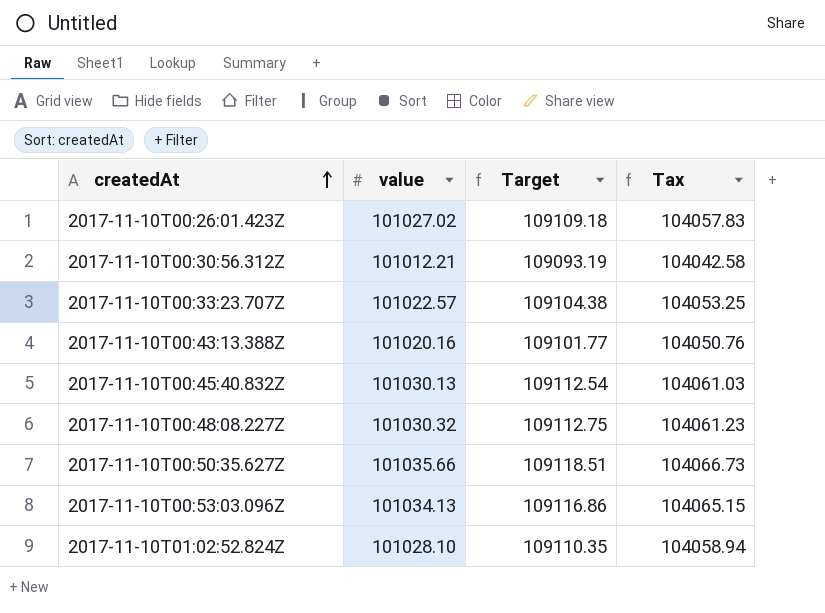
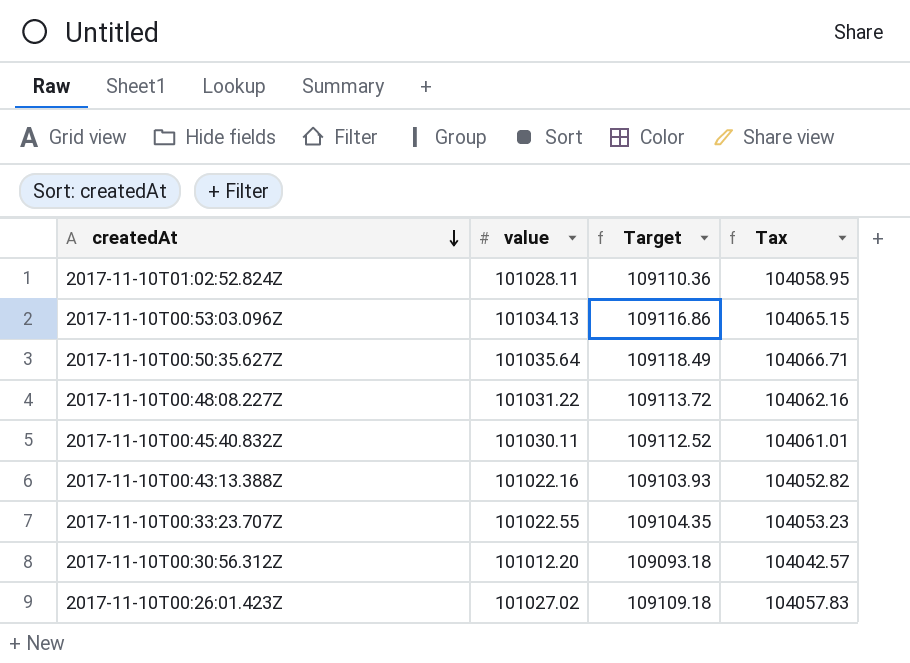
row order: createdAt ascending -> createdAt descending
2017-11-10T01:02:52.824Z | value: 101028.10 -> 101028.11
2017-11-10T01:02:52.824Z | Target: 109110.35 -> 109110.36
2017-11-10T01:02:52.824Z | Tax: 104058.94 -> 104058.95
2017-11-10T00:50:35.627Z | value: 101035.66 -> 101035.64
2017-11-10T00:50:35.627Z | Target: 109118.51 -> 109118.49
2017-11-10T00:50:35.627Z | Tax: 104066.73 -> 104066.71
2017-11-10T00:48:08.227Z | value: 101030.32 -> 101031.22
2017-11-10T00:48:08.227Z | Target: 109112.75 -> 109113.72
2017-11-10T00:48:08.227Z | Tax: 104061.23 -> 104062.16
2017-11-10T00:45:40.832Z | value: 101030.13 -> 101030.11
2017-11-10T00:45:40.832Z | Target: 109112.54 -> 109112.52
2017-11-10T00:45:40.832Z | Tax: 104061.03 -> 104061.01
2017-11-10T00:43:13.388Z | value: 101020.16 -> 101022.16
2017-11-10T00:43:13.388Z | Target: 109101.77 -> 109103.93
2017-11-10T00:43:13.388Z | Tax: 104050.76 -> 104052.82
2017-11-10T00:33:23.707Z | value: 101022.57 -> 101022.55
2017-11-10T00:33:23.707Z | Target: 109104.38 -> 109104.35
2017-11-10T00:33:23.707Z | Tax: 104053.25 -> 104053.23
2017-11-10T00:30:56.312Z | value: 101012.21 -> 101012.20
2017-11-10T00:30:56.312Z | Target: 109093.19 -> 109093.18
2017-11-10T00:30:56.312Z | Tax: 104042.58 -> 104042.57

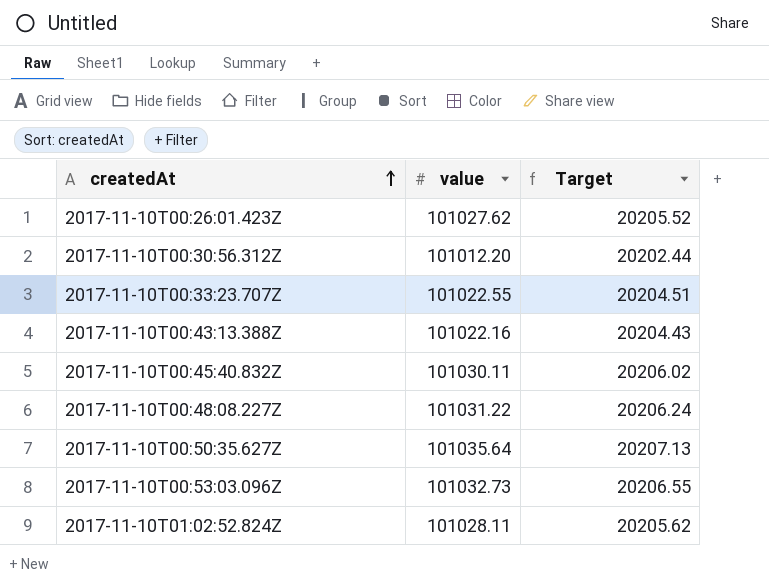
row order: createdAt descending -> createdAt ascending
column Tax | formula: [value] * 1.03 -> none
column Target | formula: [value] * 1.08 -> [value] * 0.2
2017-11-10T00:26:01.423Z | value: 101027.02 -> 101027.62
2017-11-10T00:53:03.096Z | value: 101034.13 -> 101032.73

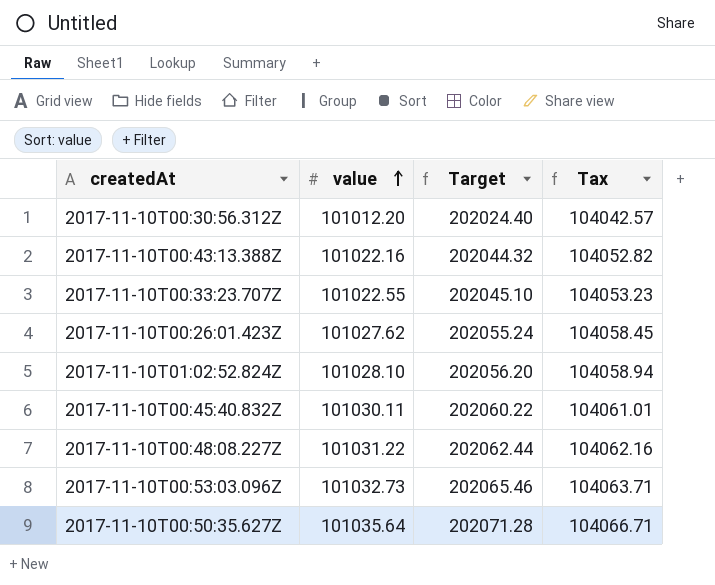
row order: createdAt ascending -> value ascending
column Target | formula: [value] * 0.2 -> [value] * 2
column Tax | formula: none -> [value] * 1.03
2017-11-10T01:02:52.824Z | value: 101028.11 -> 101028.10

